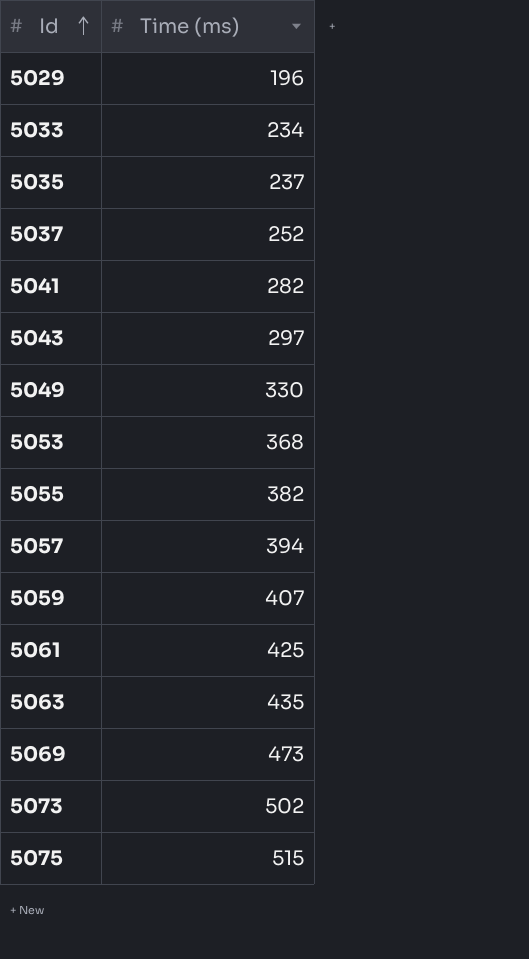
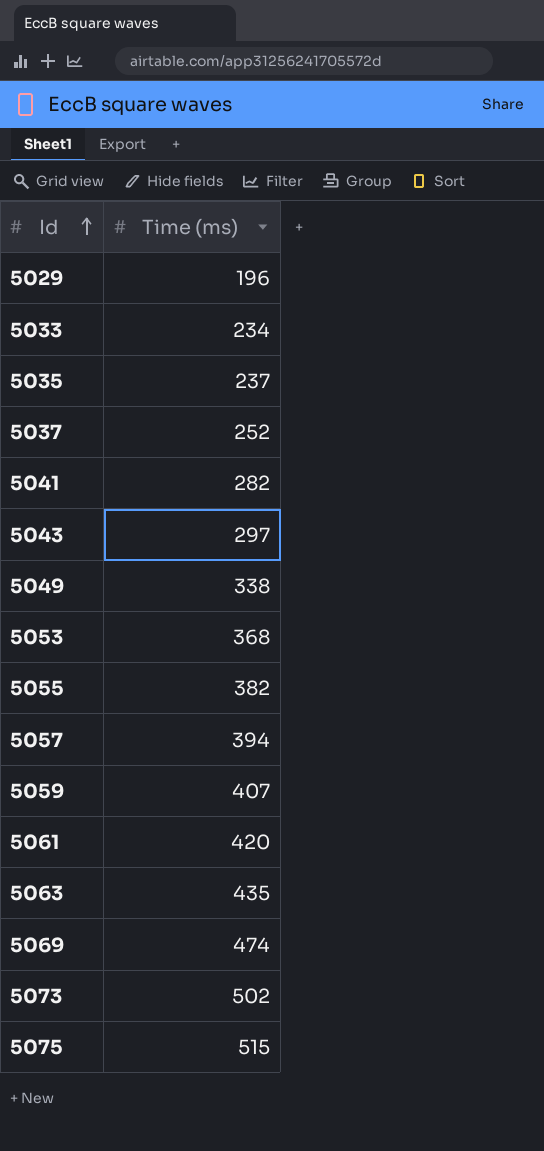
5049 | Time (ms): 330 -> 338
5061 | Time (ms): 425 -> 420
5069 | Time (ms): 473 -> 474

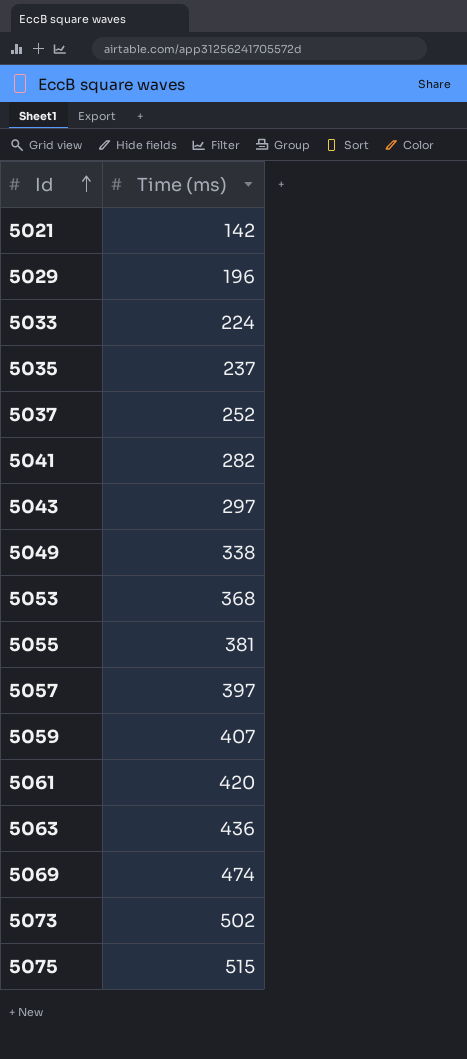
row 5021: none -> 142
5033 | Time (ms): 234 -> 224
5055 | Time (ms): 382 -> 381
5057 | Time (ms): 394 -> 397
5063 | Time (ms): 435 -> 436

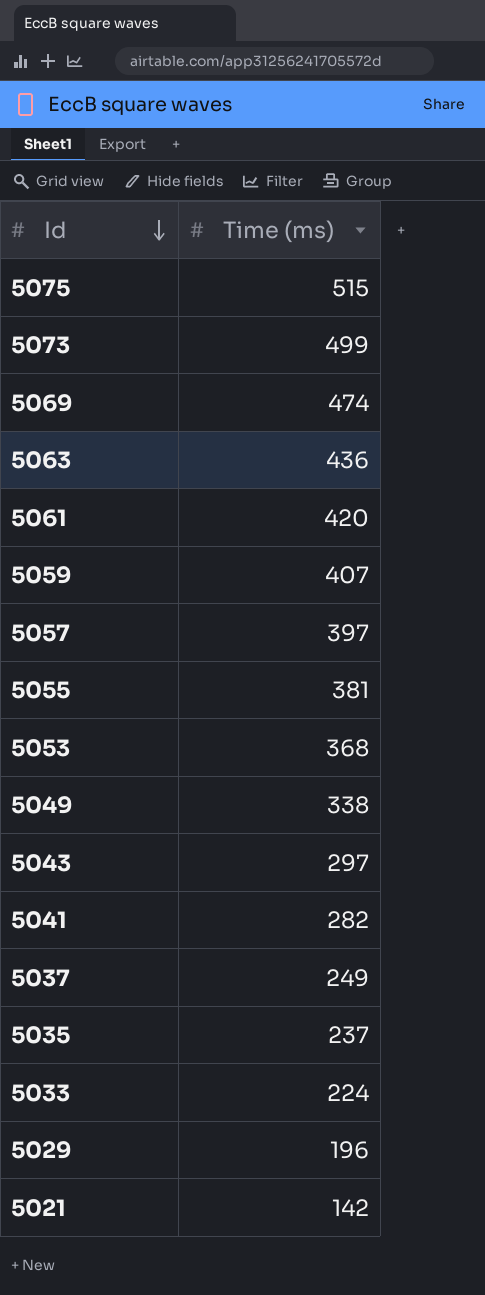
row order: Id ascending -> Id descending
5073 | Time (ms): 502 -> 499
5037 | Time (ms): 252 -> 249

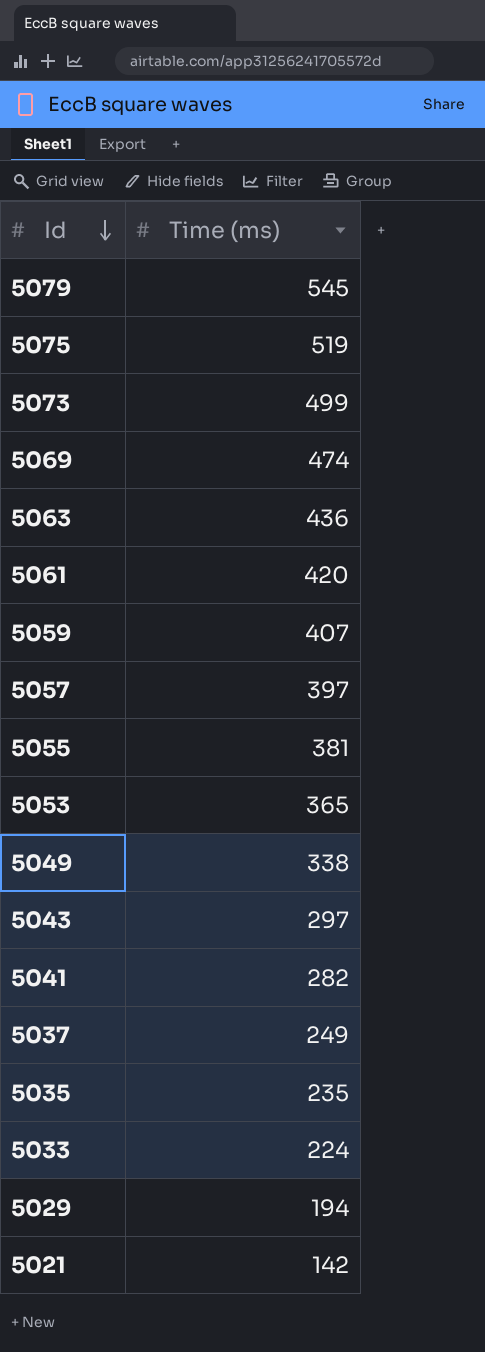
row 5079: none -> 545
5075 | Time (ms): 515 -> 519
5053 | Time (ms): 368 -> 365
5035 | Time (ms): 237 -> 235
5029 | Time (ms): 196 -> 194

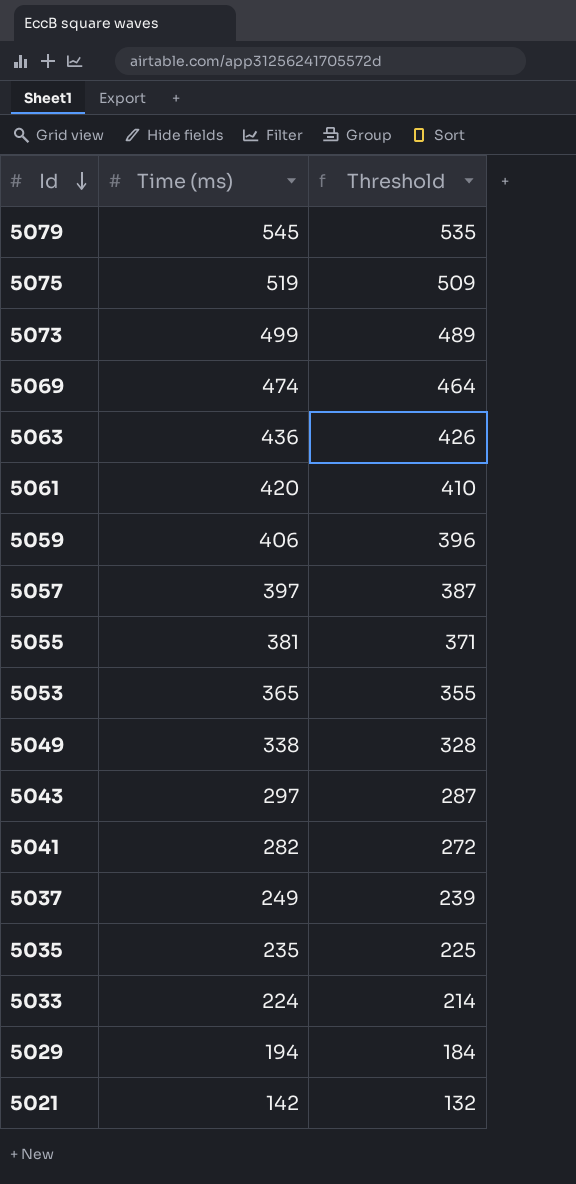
column Threshold | formula: none -> [Time (ms)] - 10
5059 | Time (ms): 407 -> 406

